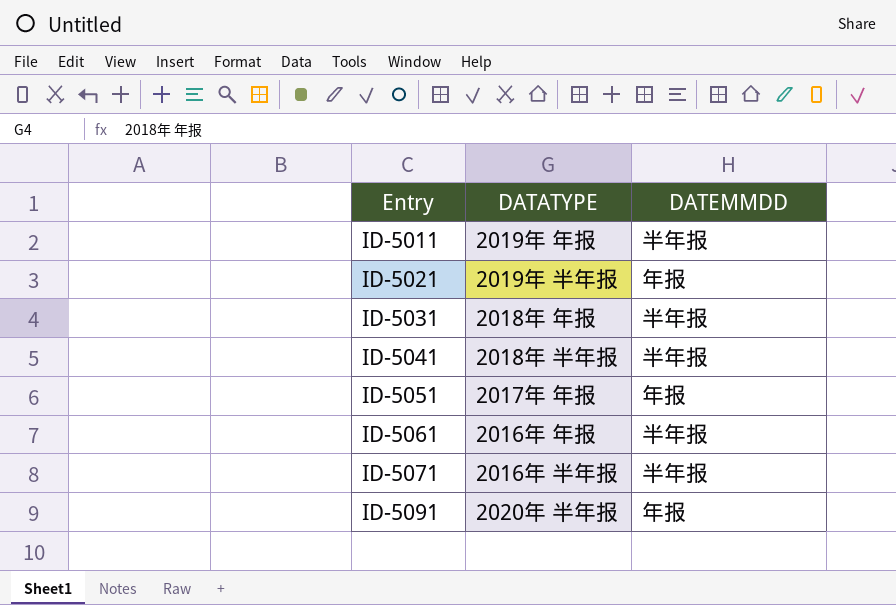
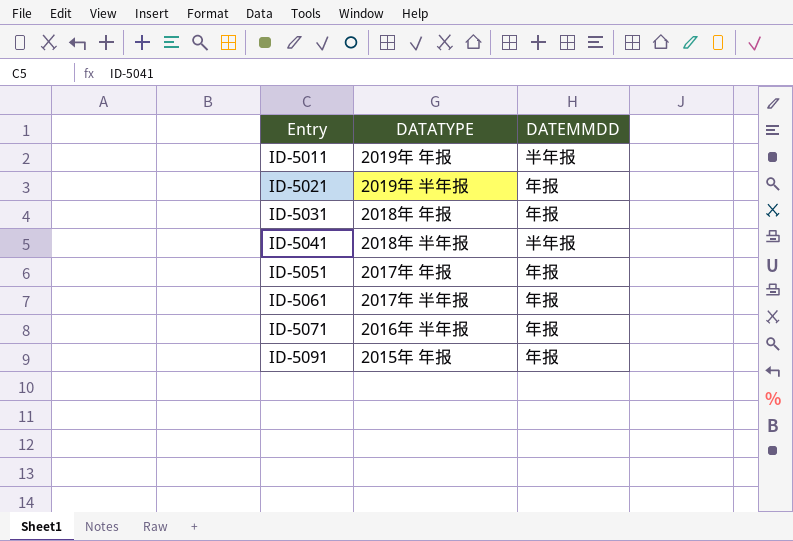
ID-5031 | DATEMMDD: 半年报 -> 年报
ID-5061 | DATATYPE: 2016年 年报 -> 2017年 半年报
ID-5061 | DATEMMDD: 半年报 -> 年报
ID-5071 | DATEMMDD: 半年报 -> 年报
ID-5091 | DATATYPE: 2020年 半年报 -> 2015年 年报

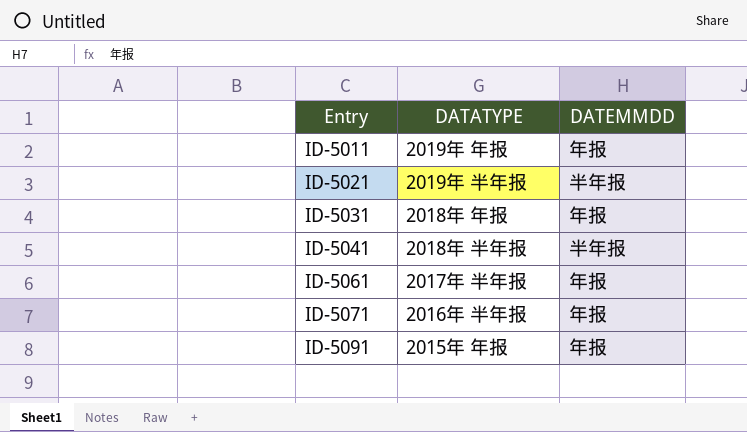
row ID-5051: 2017年 年报 | 年报 -> none
ID-5011 | DATEMMDD: 半年报 -> 年报
ID-5021 | DATEMMDD: 年报 -> 半年报

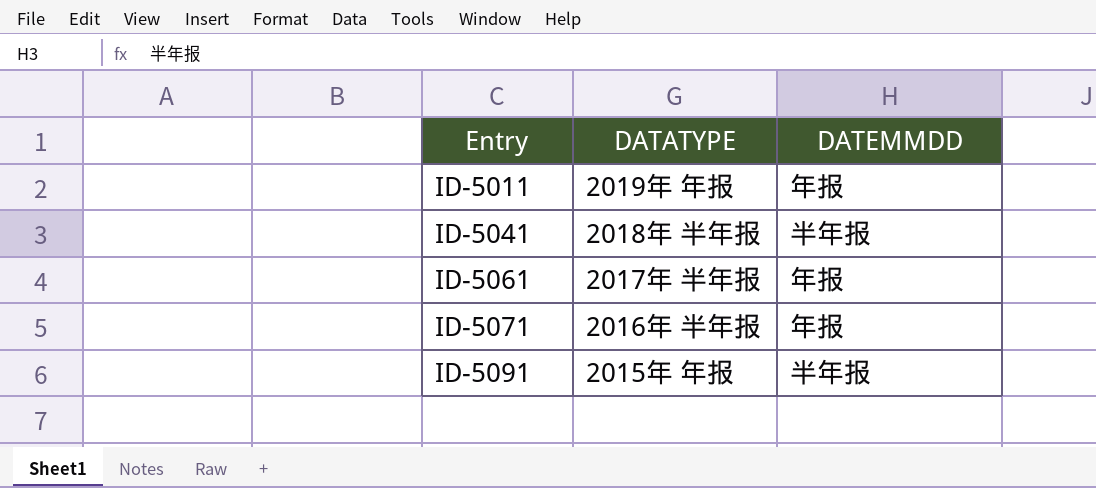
row ID-5021: 2019年 半年报 | 半年报 -> none
row ID-5031: 2018年 年报 | 年报 -> none
ID-5091 | DATEMMDD: 年报 -> 半年报

